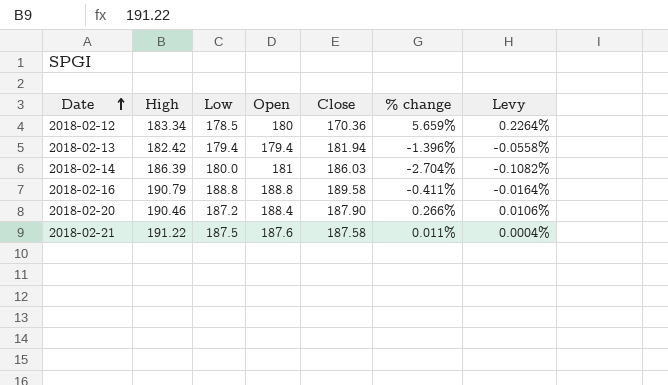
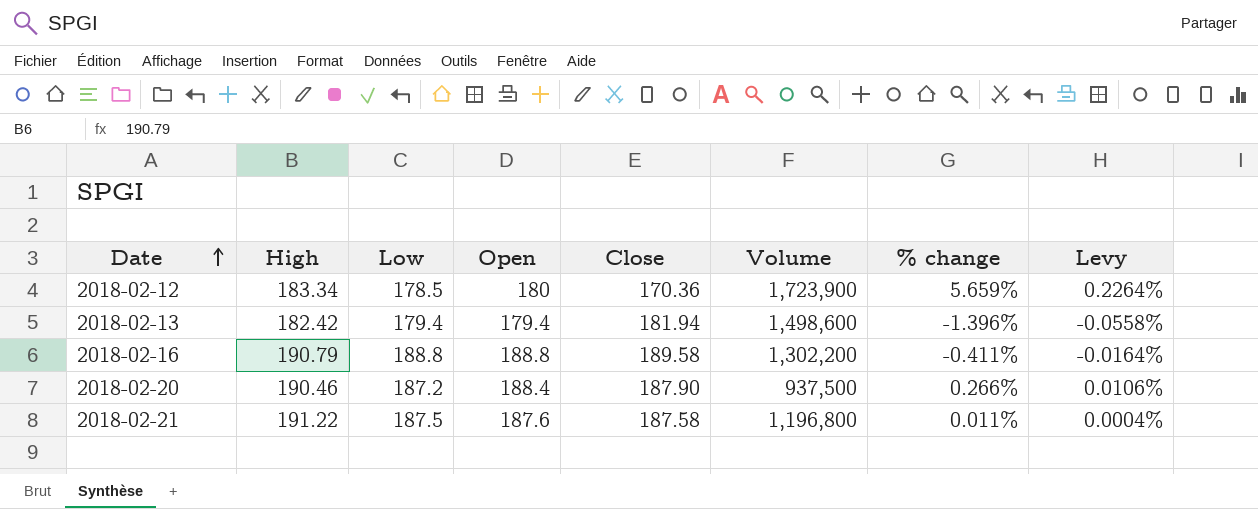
column Volume | position: none -> 6
row 2018-02-14: 186.39 | 180.0 | 181 | 186.03 | -2.704% | -0.1082% -> none

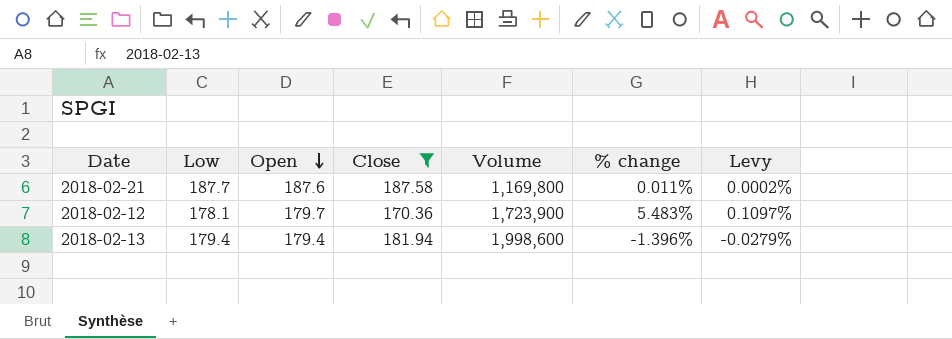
filter: none -> Close <= 187.58
row order: Date ascending -> Open descending
column High | position: 2 -> none
column Levy | formula: [% change] * 0.04 -> [% change] * 0.02
2018-02-21 | Low: 187.5 -> 187.7
2018-02-21 | Volume: 1,196,800 -> 1,169,800
2018-02-12 | Low: 178.5 -> 178.1
2018-02-12 | Open: 180 -> 179.7
2018-02-12 | % change: 5.659% -> 5.483%
2018-02-13 | Volume: 1,498,600 -> 1,998,600

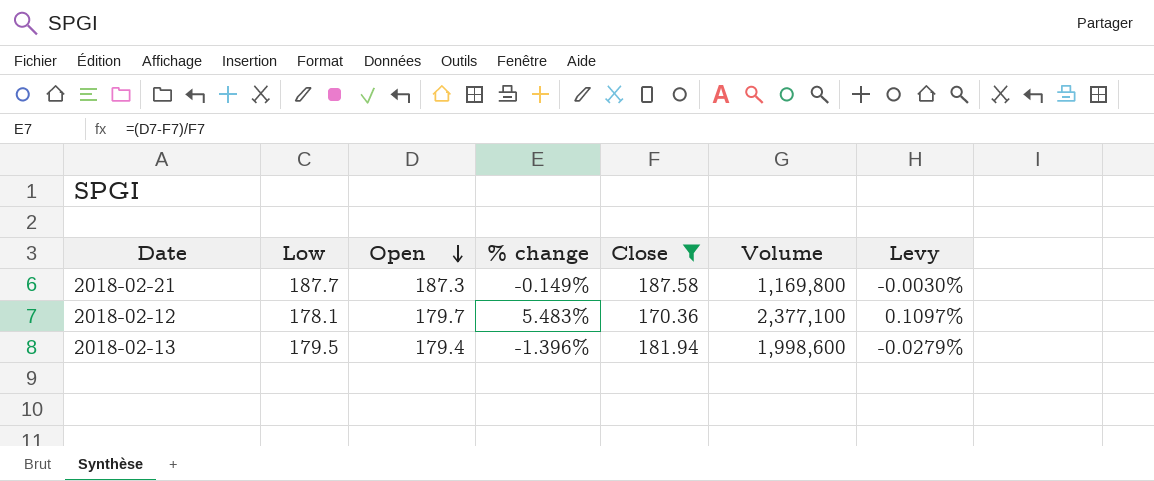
column % change | position: 6 -> 4
2018-02-21 | Open: 187.6 -> 187.3
2018-02-21 | % change: 0.011% -> -0.149%
2018-02-21 | Levy: 0.0002% -> -0.0030%
2018-02-12 | Volume: 1,723,900 -> 2,377,100
2018-02-13 | Low: 179.4 -> 179.5

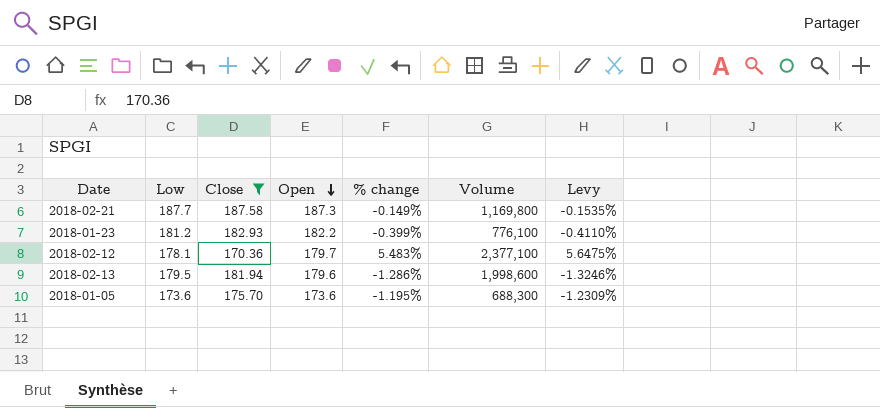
column Close | position: 5 -> 3
column Levy | formula: [% change] * 0.02 -> [% change] * 1.03
row 2018-01-23: none -> 181.2 | 182.93 | 182.2 | -0.399% | 776,100 | -0.4110%
2018-02-13 | Open: 179.4 -> 179.6
2018-02-13 | % change: -1.396% -> -1.286%
row 2018-01-05: none -> 173.6 | 175.70 | 173.6 | -1.195% | 688,300 | -1.2309%

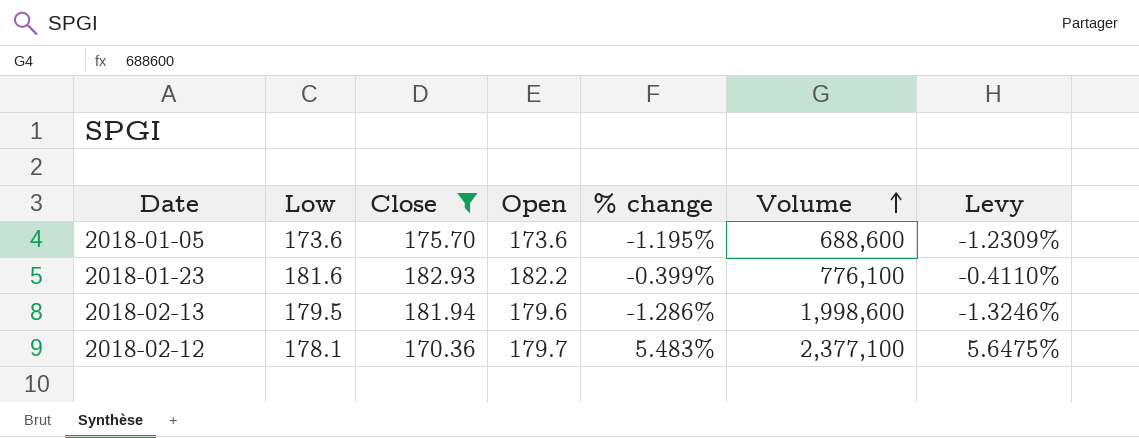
row order: Open descending -> Volume ascending
row 2018-02-21: 187.7 | 187.58 | 187.3 | -0.149% | 1,169,800 | -0.1535% -> none
2018-01-05 | Volume: 688,300 -> 688,600
2018-01-23 | Low: 181.2 -> 181.6

